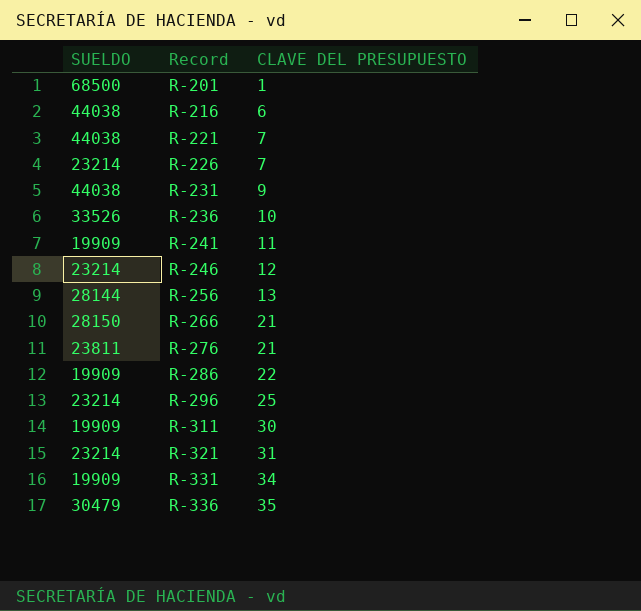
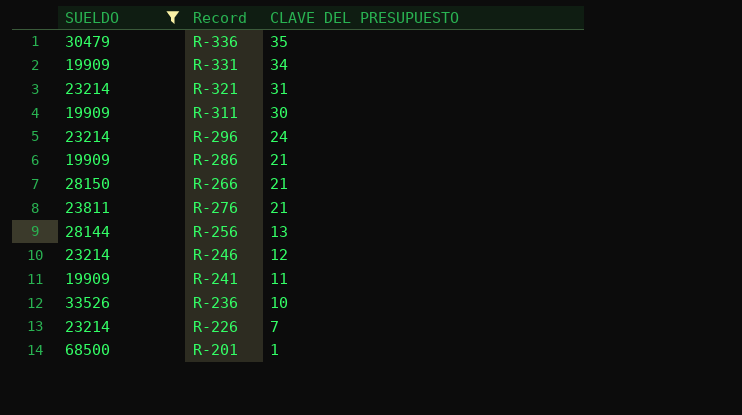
filter: none -> SUELDO != 44038
row order: Record ascending -> CLAVE DEL PRESUPUESTO descending
R-296 | CLAVE DEL PRESUPUESTO: 25 -> 24
R-286 | CLAVE DEL PRESUPUESTO: 22 -> 21

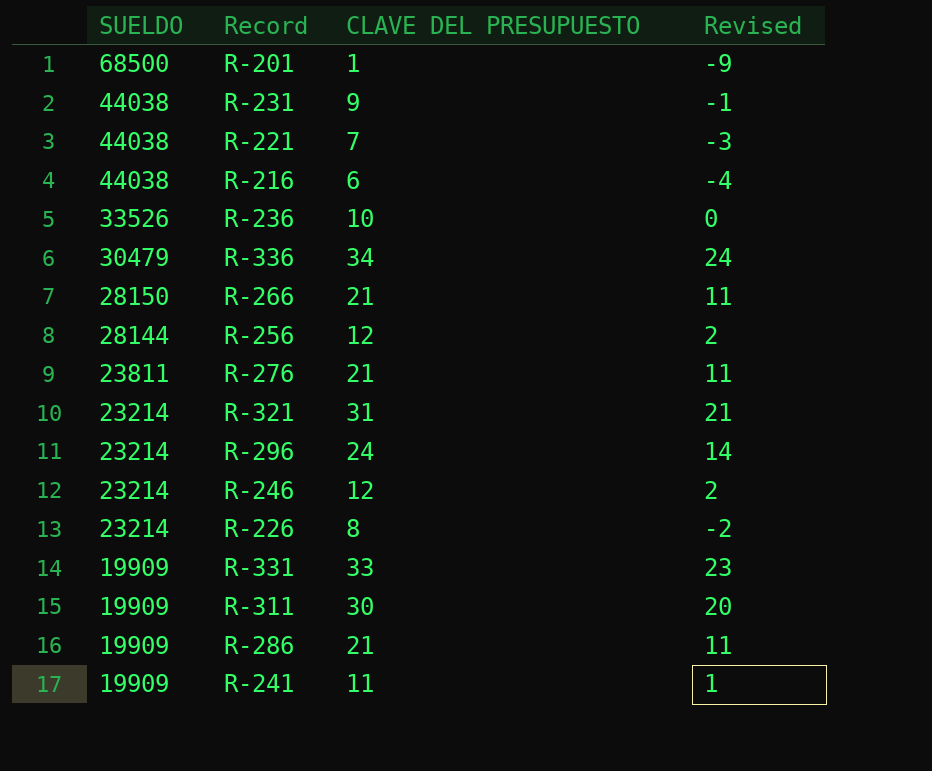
filter: SUELDO != 44038 -> none
row order: CLAVE DEL PRESUPUESTO descending -> SUELDO descending
column Revised | formula: none -> [CLAVE DEL PRESUPUESTO] - 10
R-336 | CLAVE DEL PRESUPUESTO: 35 -> 34
R-256 | CLAVE DEL PRESUPUESTO: 13 -> 12
R-226 | CLAVE DEL PRESUPUESTO: 7 -> 8
R-331 | CLAVE DEL PRESUPUESTO: 34 -> 33

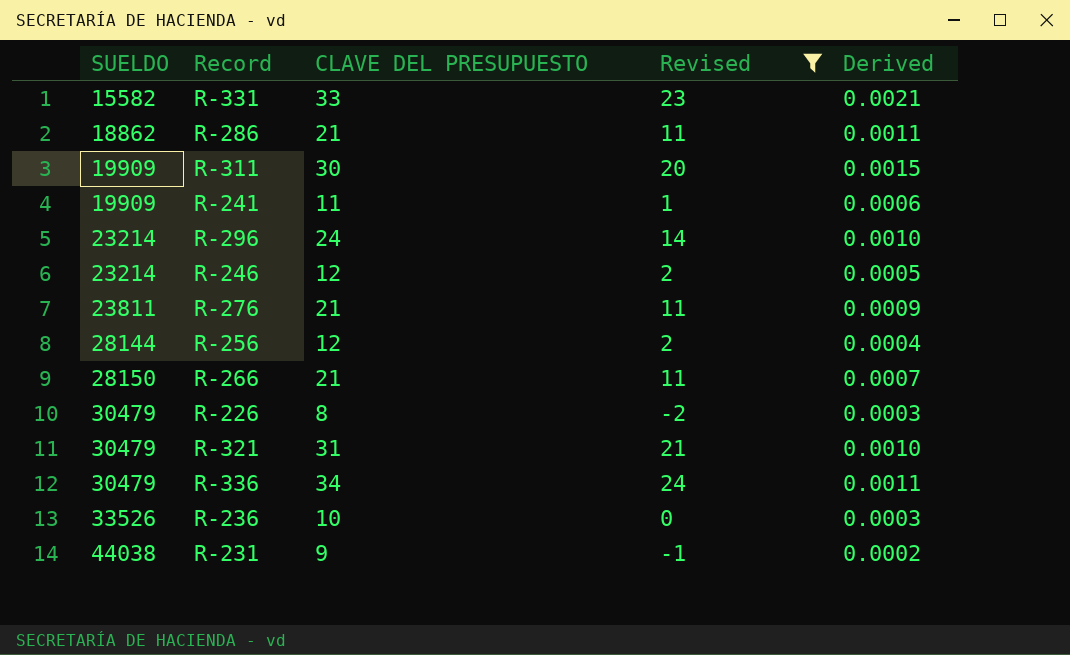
filter: none -> Revised >= -2
row order: SUELDO descending -> SUELDO ascending
column Derived | formula: none -> [CLAVE DEL PRESUPUESTO] / [SUELDO]
R-331 | SUELDO: 19909 -> 15582
R-286 | SUELDO: 19909 -> 18862
R-226 | SUELDO: 23214 -> 30479
R-321 | SUELDO: 23214 -> 30479

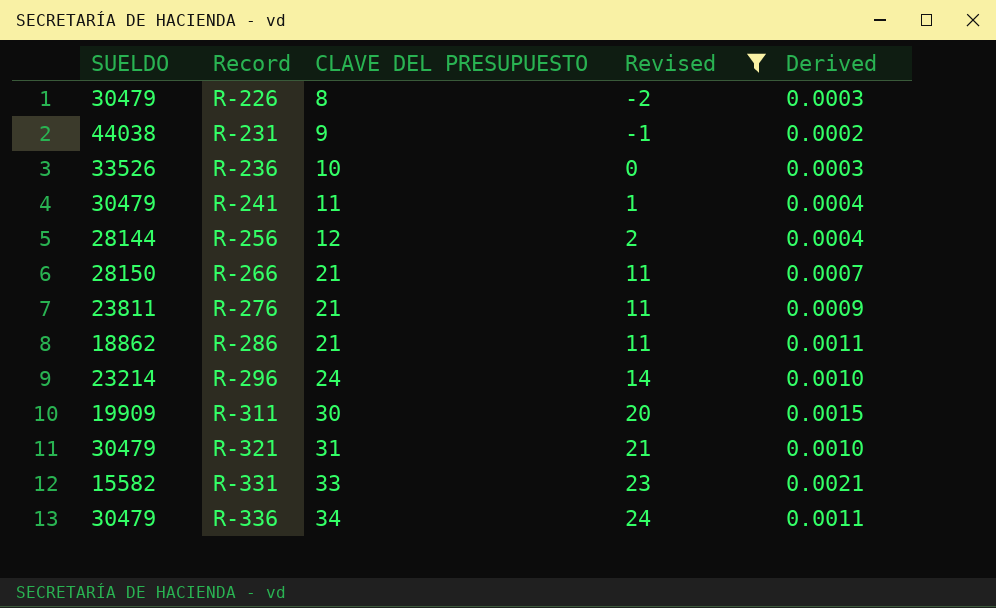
row order: SUELDO ascending -> Record ascending
row R-246: 23214 | 12 | 2 | 0.0005 -> none
R-241 | SUELDO: 19909 -> 30479
R-241 | Derived: 0.0006 -> 0.0004

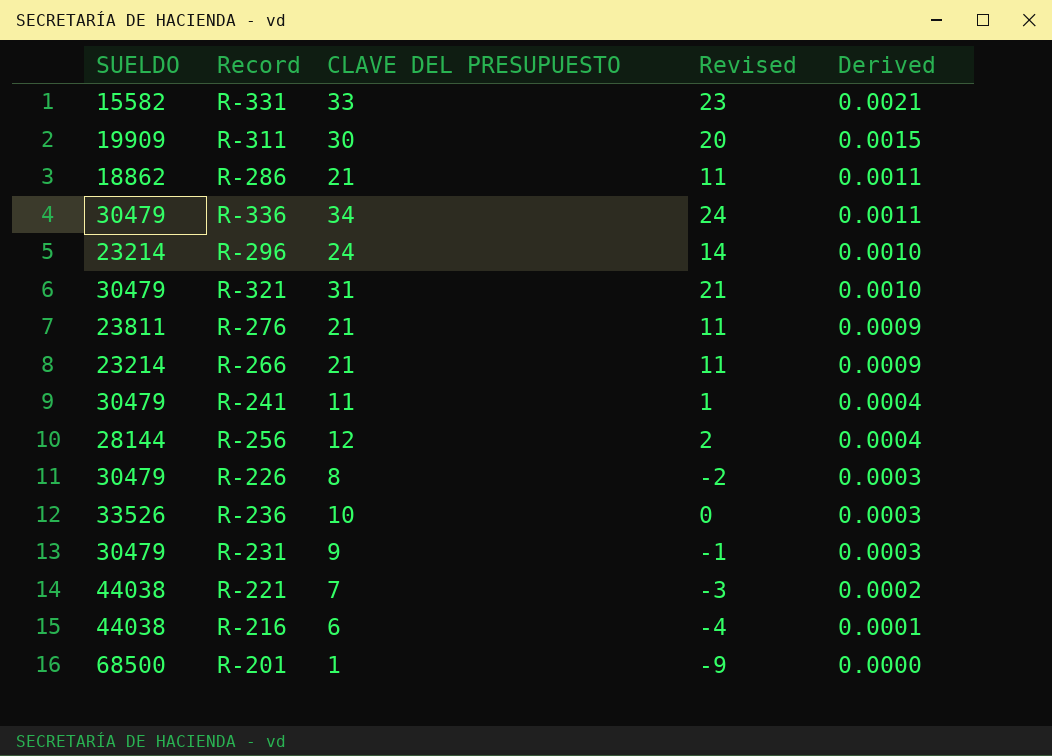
filter: Revised >= -2 -> none
row order: Record ascending -> Derived descending
R-266 | SUELDO: 28150 -> 23214
R-266 | Derived: 0.0007 -> 0.0009
R-231 | SUELDO: 44038 -> 30479
R-231 | Derived: 0.0002 -> 0.0003

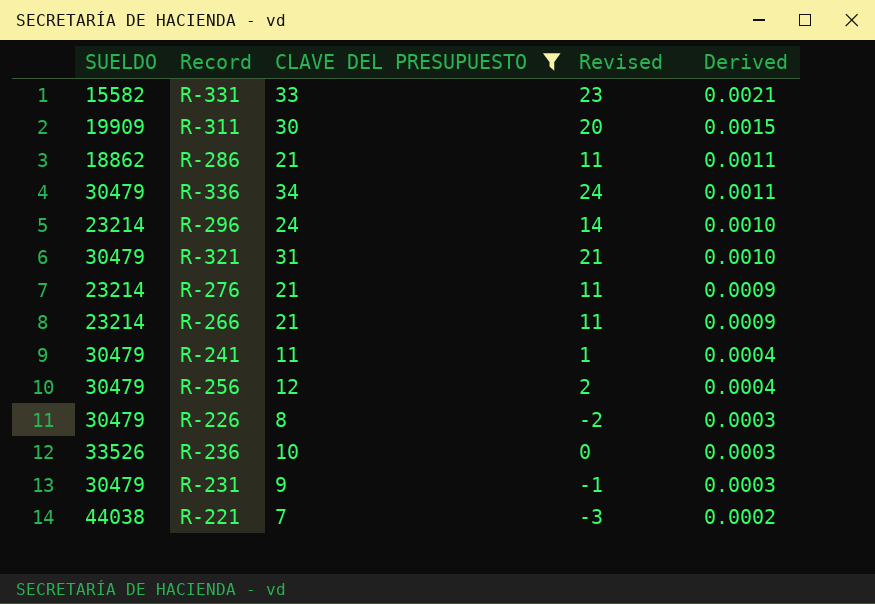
filter: none -> CLAVE DEL PRESUPUESTO >= 7
R-276 | SUELDO: 23811 -> 23214
R-256 | SUELDO: 28144 -> 30479

